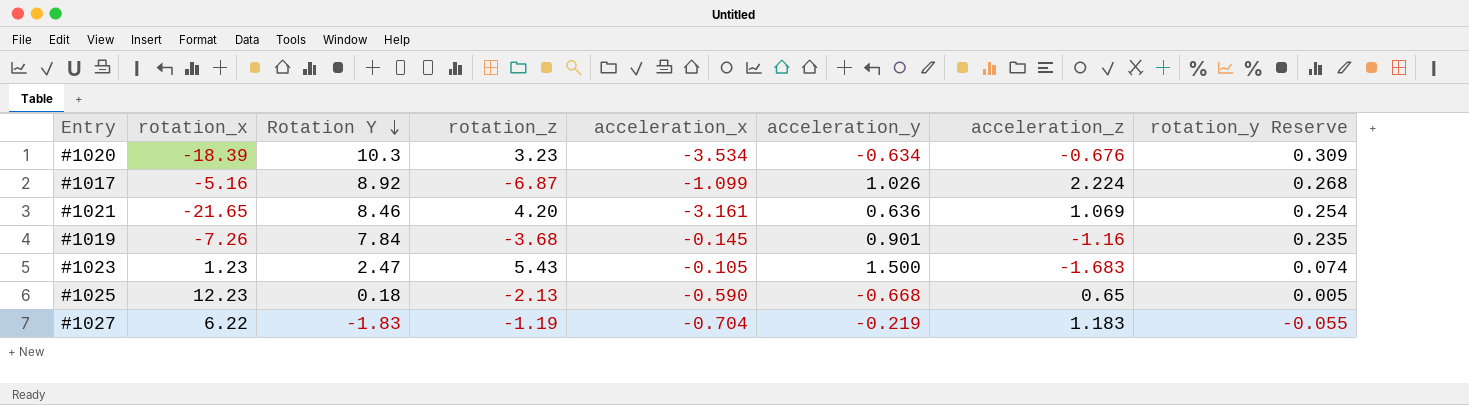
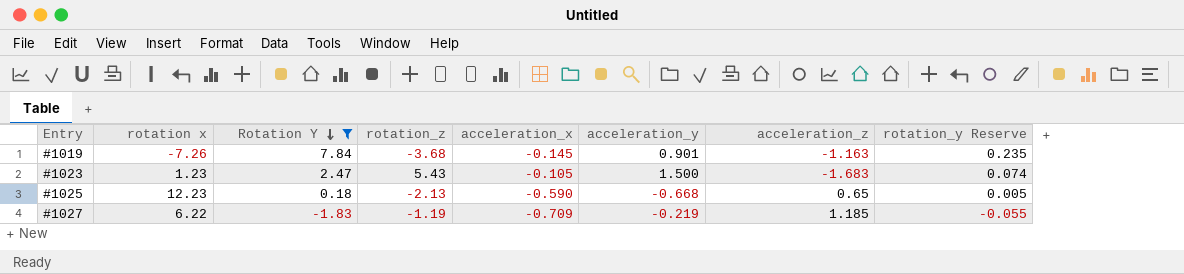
filter: none -> Rotation Y <= 7.84
column name: rotation_x -> rotation x
#1019 | acceleration_z: -1.16 -> -1.163
#1027 | acceleration_x: -0.704 -> -0.709
#1027 | acceleration_z: 1.183 -> 1.185

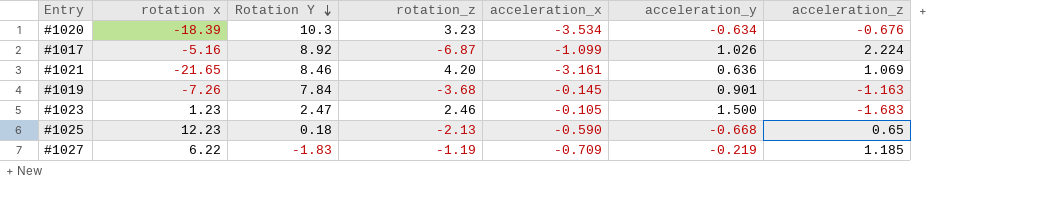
filter: Rotation Y <= 7.84 -> none
column rotation_y Reserve | formula: [Rotation Y] * 0.03 -> none
#1023 | rotation_z: 5.43 -> 2.46

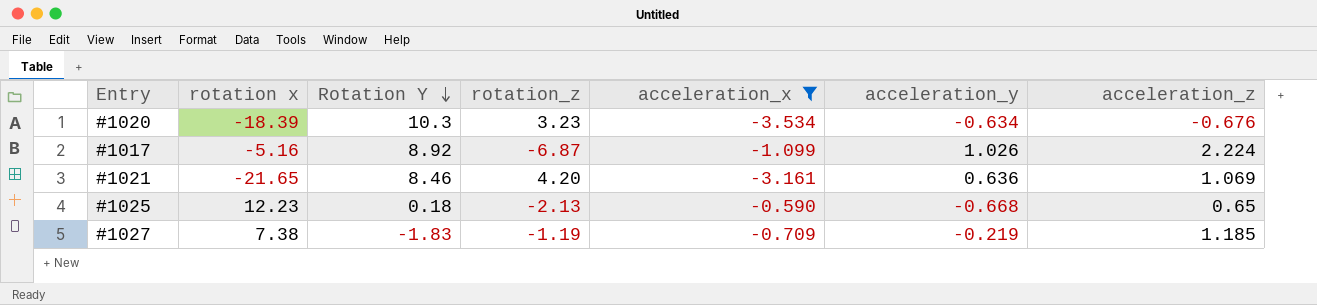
filter: none -> acceleration_x <= -0.590
#1027 | rotation x: 6.22 -> 7.38

